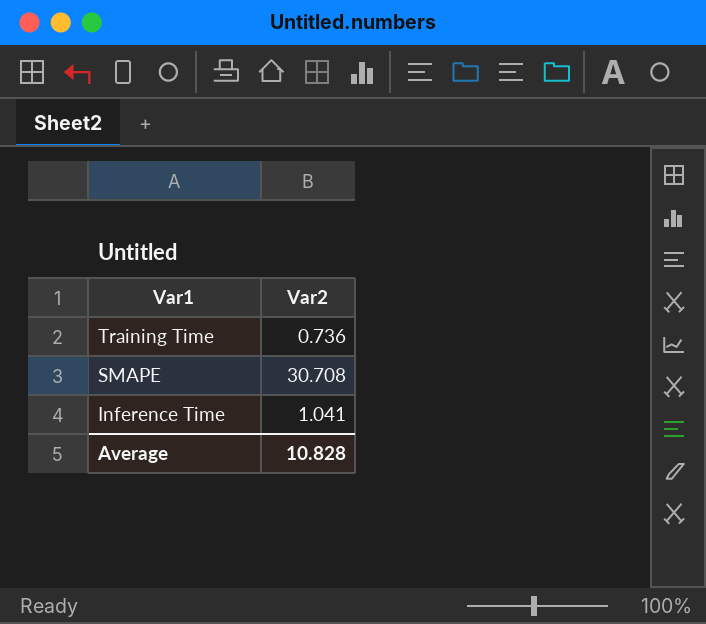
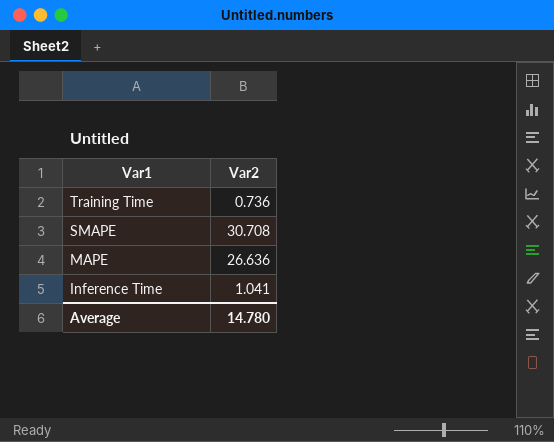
row MAPE: none -> 26.636
Average | Var2: 10.828 -> 14.780

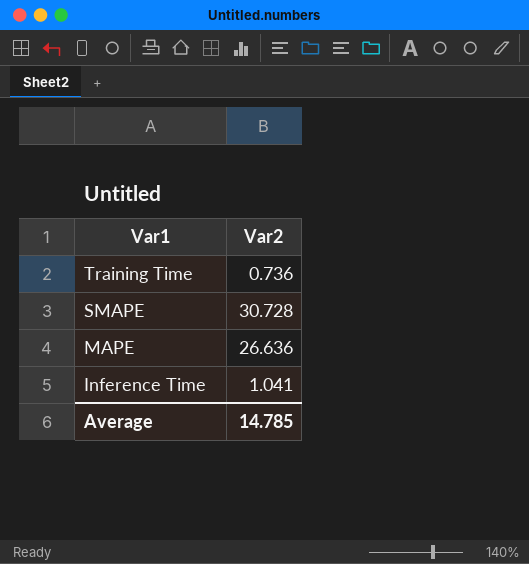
SMAPE | Var2: 30.708 -> 30.728
Average | Var2: 14.780 -> 14.785

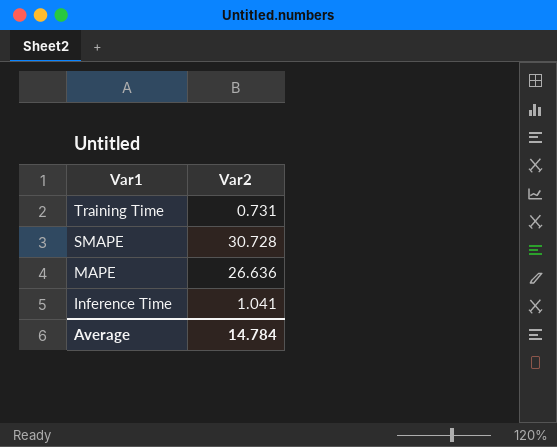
Training Time | Var2: 0.736 -> 0.731
Average | Var2: 14.785 -> 14.784

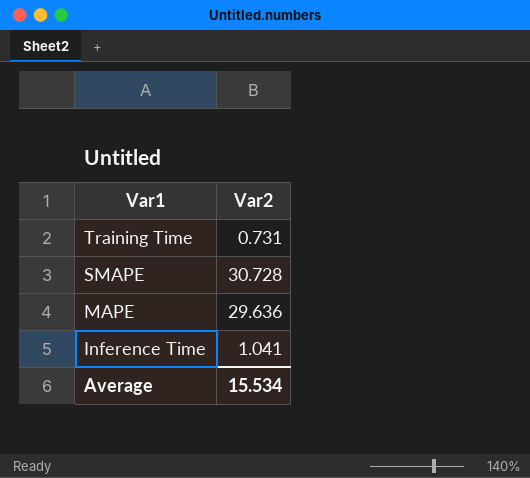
MAPE | Var2: 26.636 -> 29.636
Average | Var2: 14.784 -> 15.534

